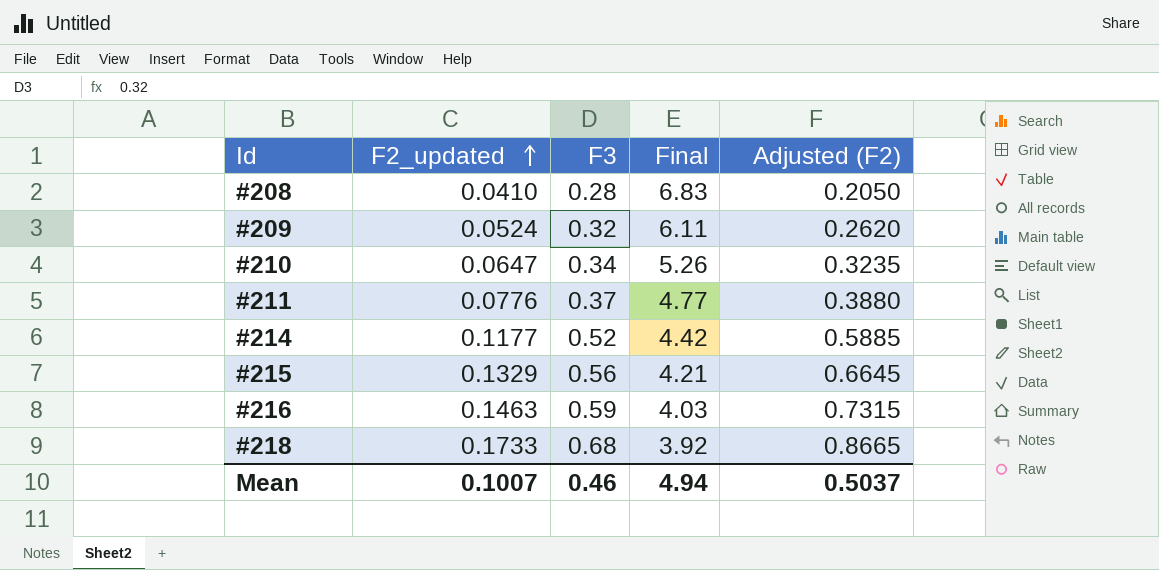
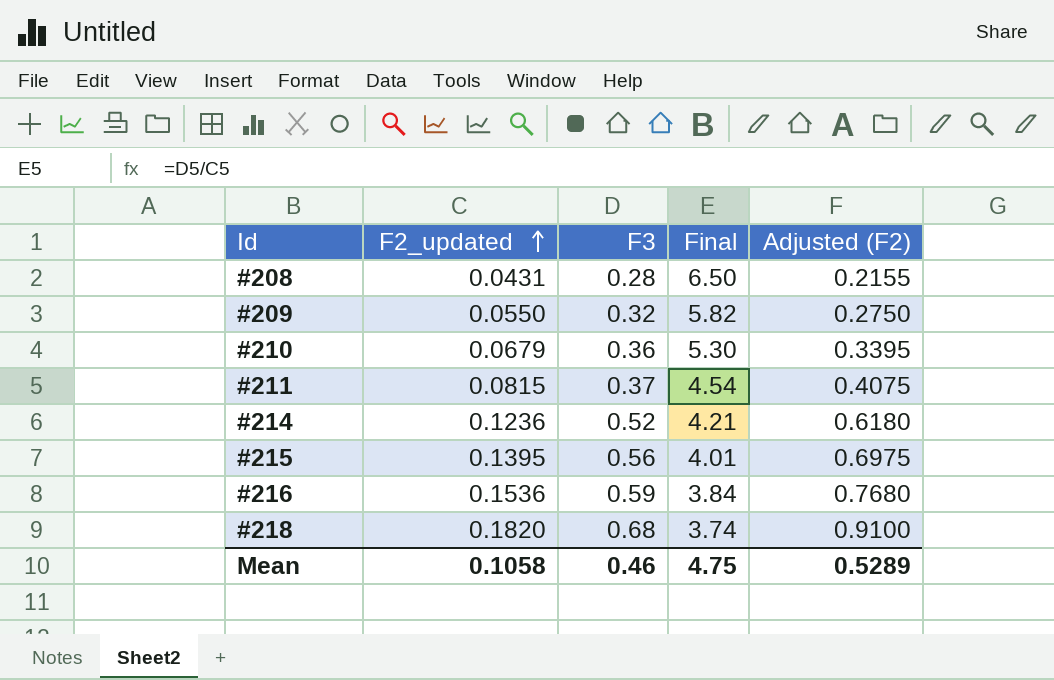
#208 | F2_updated: 0.0410 -> 0.0431
#208 | Final: 6.83 -> 6.50
#208 | Adjusted (F2): 0.2050 -> 0.2155
#209 | F2_updated: 0.0524 -> 0.0550
#209 | Final: 6.11 -> 5.82
#209 | Adjusted (F2): 0.2620 -> 0.2750
#210 | F2_updated: 0.0647 -> 0.0679
#210 | F3: 0.34 -> 0.36
#210 | Final: 5.26 -> 5.30
#210 | Adjusted (F2): 0.3235 -> 0.3395
#211 | F2_updated: 0.0776 -> 0.0815
#211 | Final: 4.77 -> 4.54
#211 | Adjusted (F2): 0.3880 -> 0.4075
#214 | F2_updated: 0.1177 -> 0.1236
#214 | Final: 4.42 -> 4.21
#214 | Adjusted (F2): 0.5885 -> 0.6180
#215 | F2_updated: 0.1329 -> 0.1395
#215 | Final: 4.21 -> 4.01
#215 | Adjusted (F2): 0.6645 -> 0.6975
#216 | F2_updated: 0.1463 -> 0.1536
#216 | Final: 4.03 -> 3.84
#216 | Adjusted (F2): 0.7315 -> 0.7680
#218 | F2_updated: 0.1733 -> 0.1820
#218 | Final: 3.92 -> 3.74
#218 | Adjusted (F2): 0.8665 -> 0.9100
Mean | F2_updated: 0.1007 -> 0.1058
Mean | Final: 4.94 -> 4.75
Mean | Adjusted (F2): 0.5037 -> 0.5289

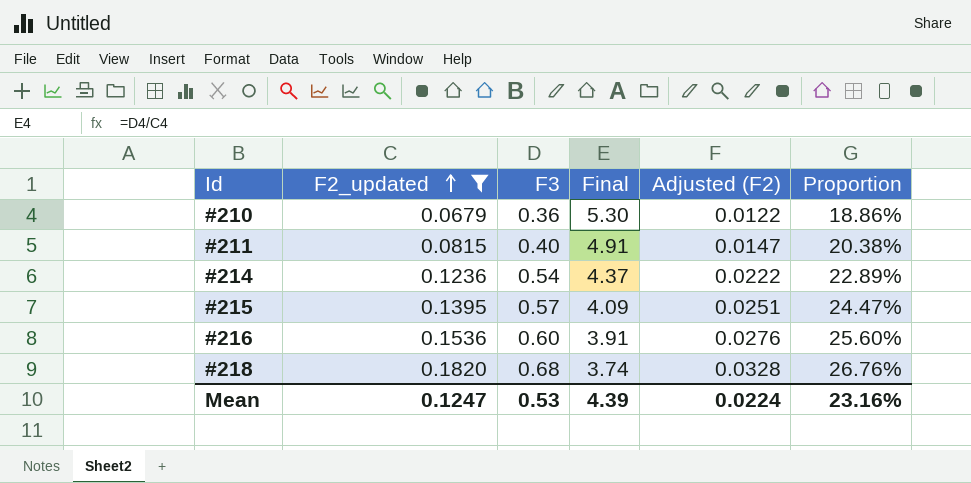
filter: none -> F2_updated >= 0.0679
column Adjusted (F2) | formula: [F2_updated] * 5 -> [F2_updated] * 0.18
column Proportion | formula: none -> [F2_updated] / [F3]
#211 | F3: 0.37 -> 0.40
#211 | Final: 4.54 -> 4.91
#214 | F3: 0.52 -> 0.54
#214 | Final: 4.21 -> 4.37
#215 | F3: 0.56 -> 0.57
#215 | Final: 4.01 -> 4.09
#216 | F3: 0.59 -> 0.60
#216 | Final: 3.84 -> 3.91
Mean | F2_updated: 0.1058 -> 0.1247
Mean | F3: 0.46 -> 0.53
Mean | Final: 4.75 -> 4.39
Mean | Adjusted (F2): 0.5289 -> 0.0224

